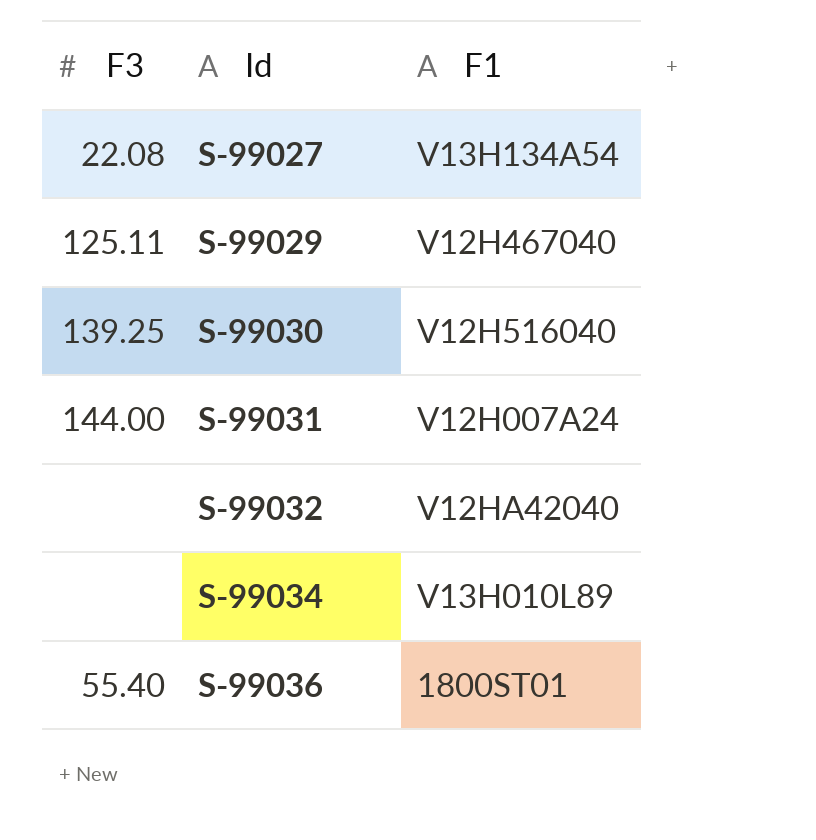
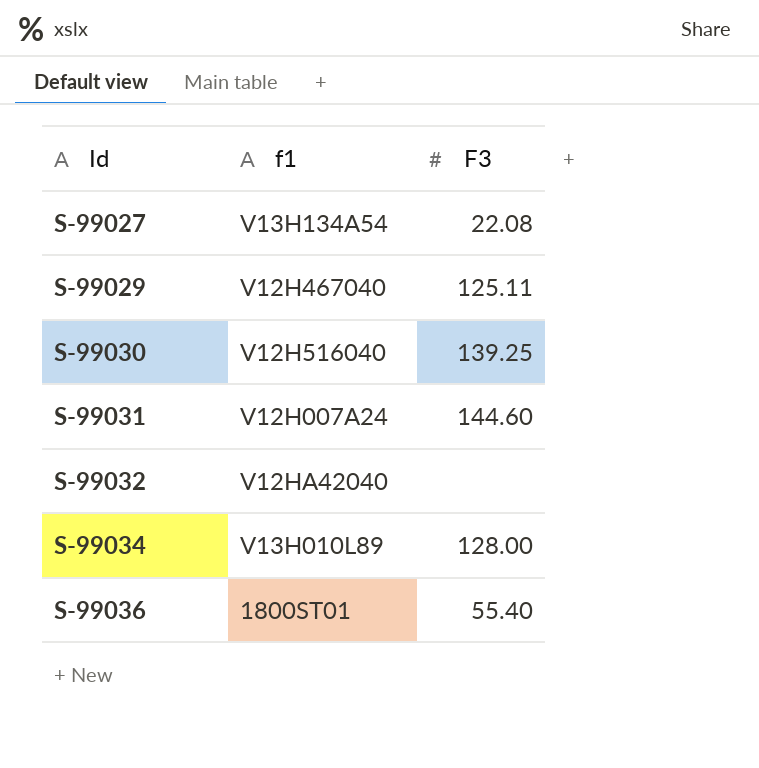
column name: F1 -> f1
column F3 | position: 1 -> 3
S-99031 | F3: 144.00 -> 144.60
S-99034 | F3: none -> 128.00

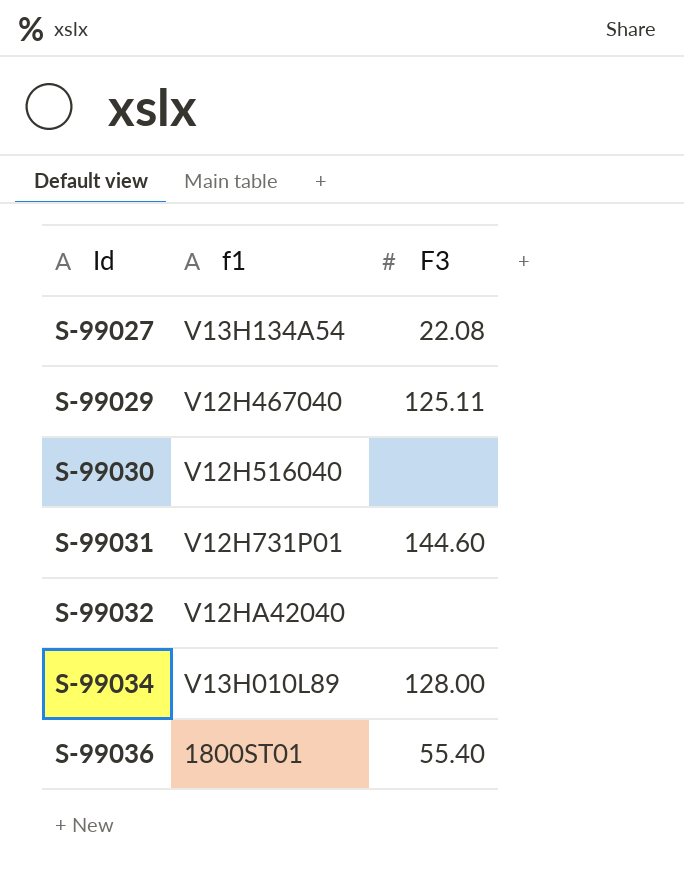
S-99030 | F3: 139.25 -> none
S-99031 | f1: V12H007A24 -> V12H731P01

